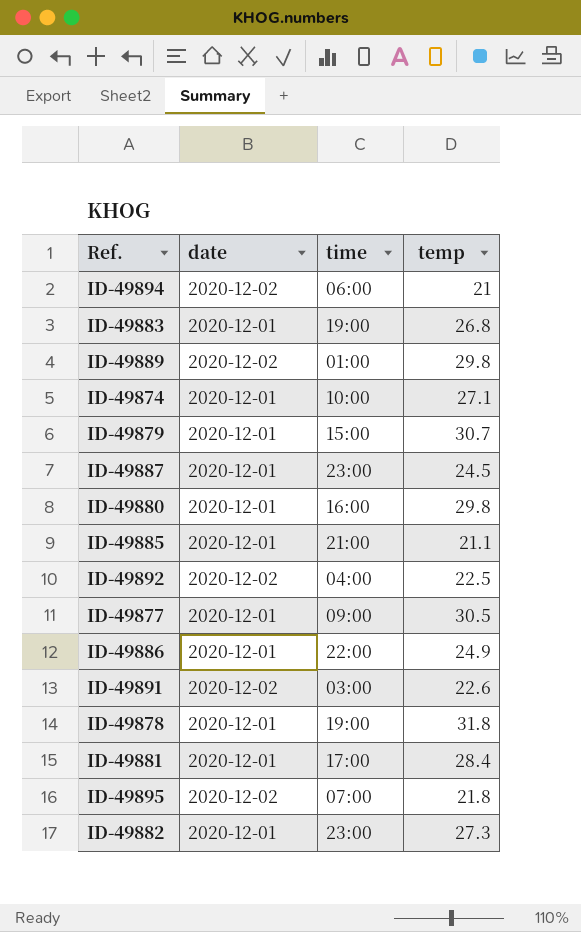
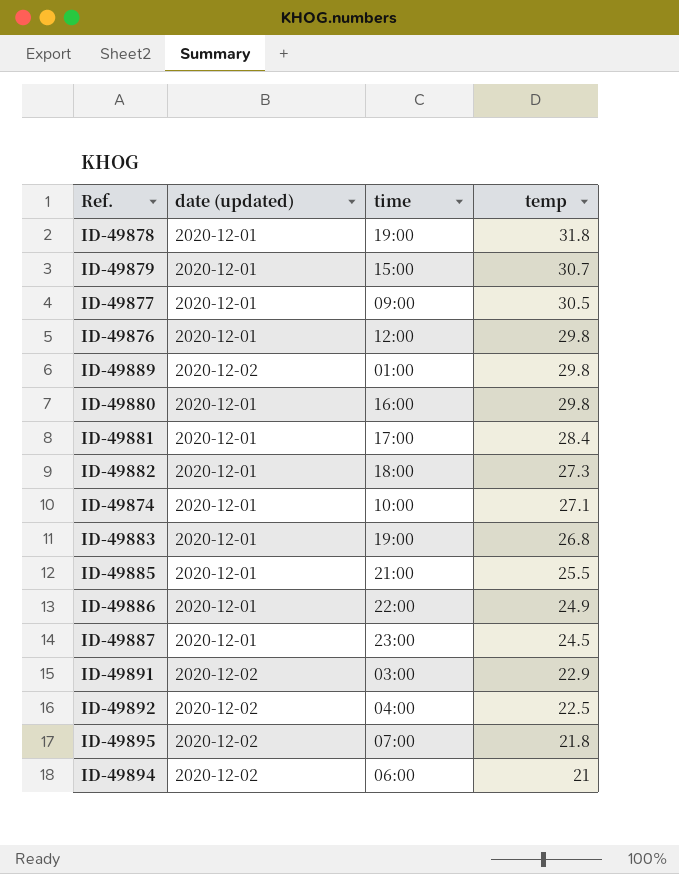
row order: none -> temp descending
column name: date -> date (updated)
row ID-49876: none -> 2020-12-01 | 12:00 | 29.8
ID-49882 | time: 23:00 -> 18:00
ID-49885 | temp: 21.1 -> 25.5
ID-49891 | temp: 22.6 -> 22.9

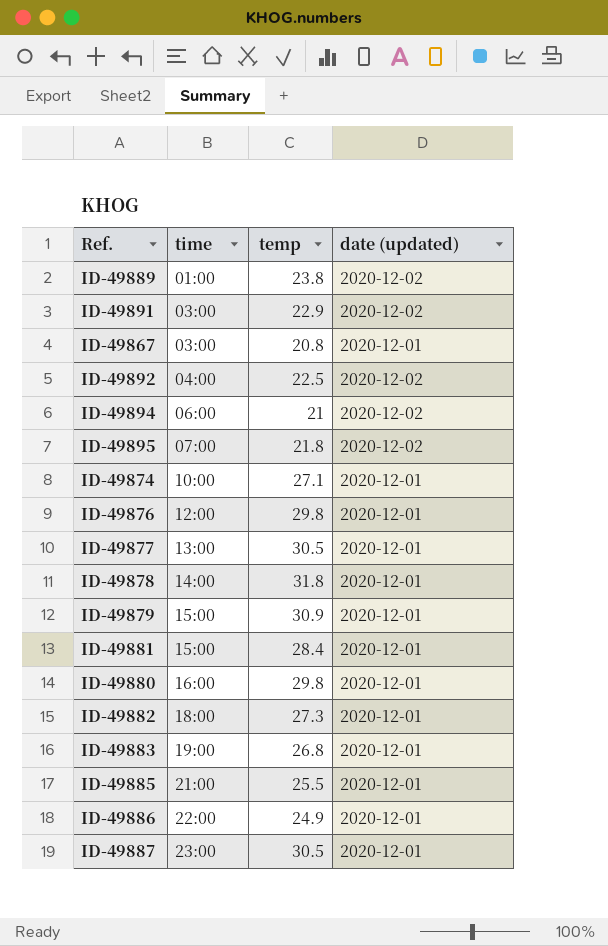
row order: temp descending -> time ascending
column date (updated) | position: 2 -> 4
ID-49889 | temp: 29.8 -> 23.8
row ID-49867: none -> 03:00 | 20.8 | 2020-12-01
ID-49877 | time: 09:00 -> 13:00
ID-49878 | time: 19:00 -> 14:00
ID-49879 | temp: 30.7 -> 30.9
ID-49881 | time: 17:00 -> 15:00
ID-49887 | temp: 24.5 -> 30.5

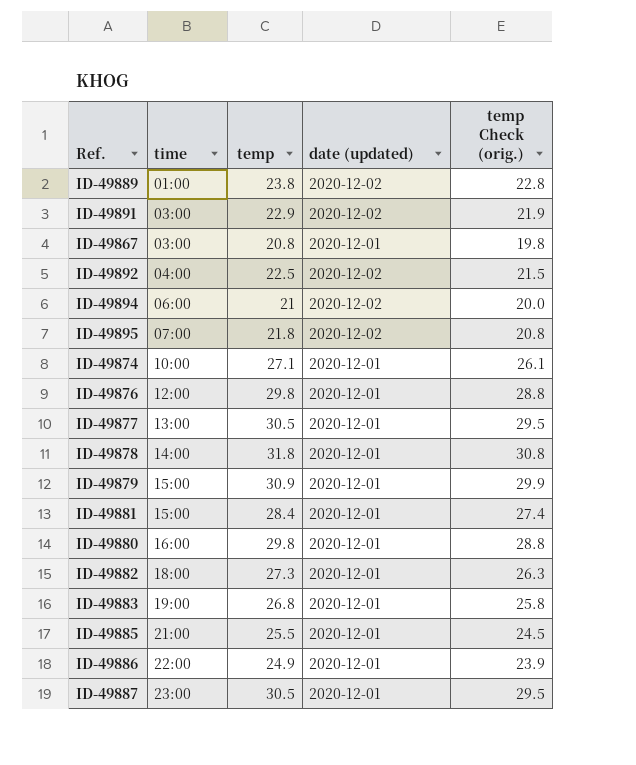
column temp Check (orig.) | formula: none -> [temp] - 1

